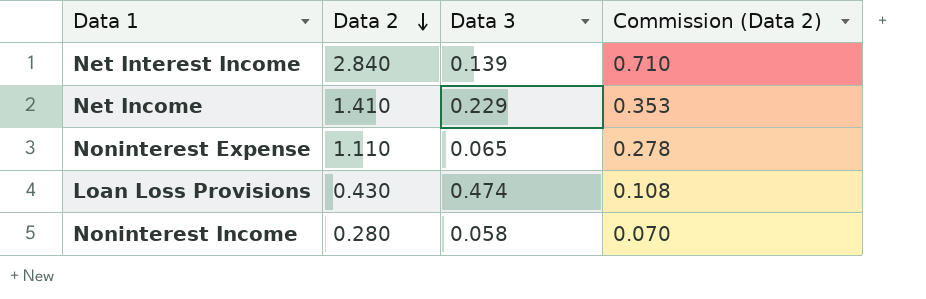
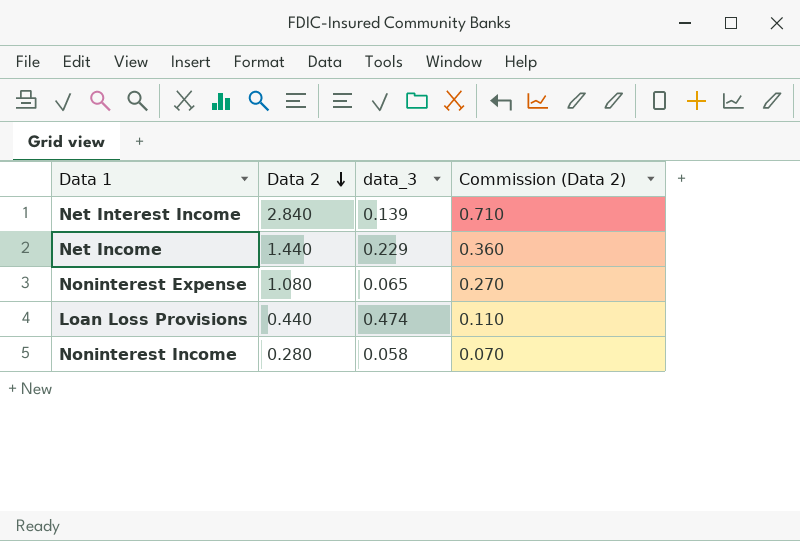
column name: Data 3 -> data_3
Net Income | Data 2: 1.410 -> 1.440
Net Income | Commission (Data 2): 0.353 -> 0.360
Noninterest Expense | Data 2: 1.110 -> 1.080
Noninterest Expense | Commission (Data 2): 0.278 -> 0.270
Loan Loss Provisions | Data 2: 0.430 -> 0.440
Loan Loss Provisions | Commission (Data 2): 0.108 -> 0.110

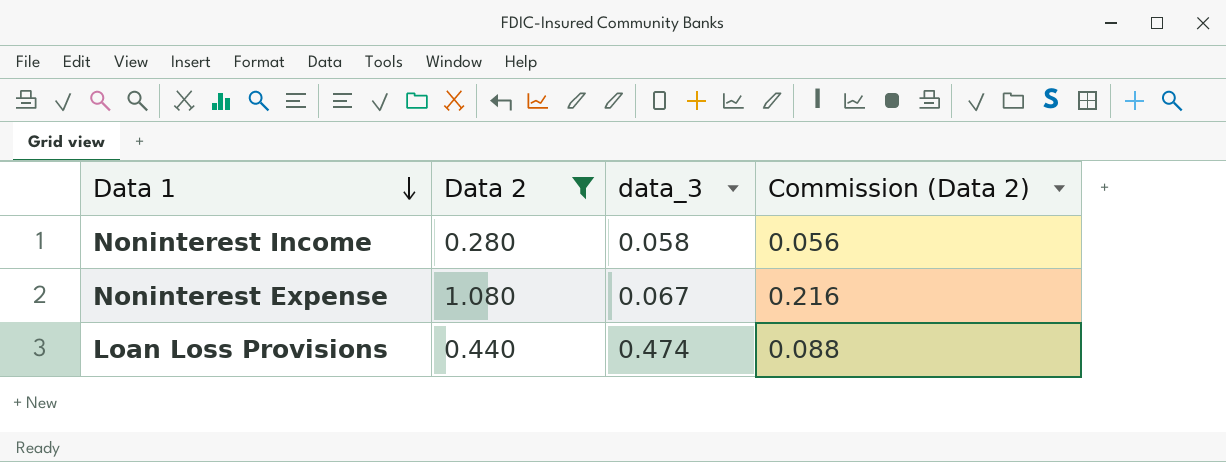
filter: none -> Data 2 <= 1.080
row order: Data 2 descending -> Data 1 descending
column Commission (Data 2) | formula: [Data 2] * 0.25 -> [Data 2] * 0.2
Noninterest Expense | data_3: 0.065 -> 0.067

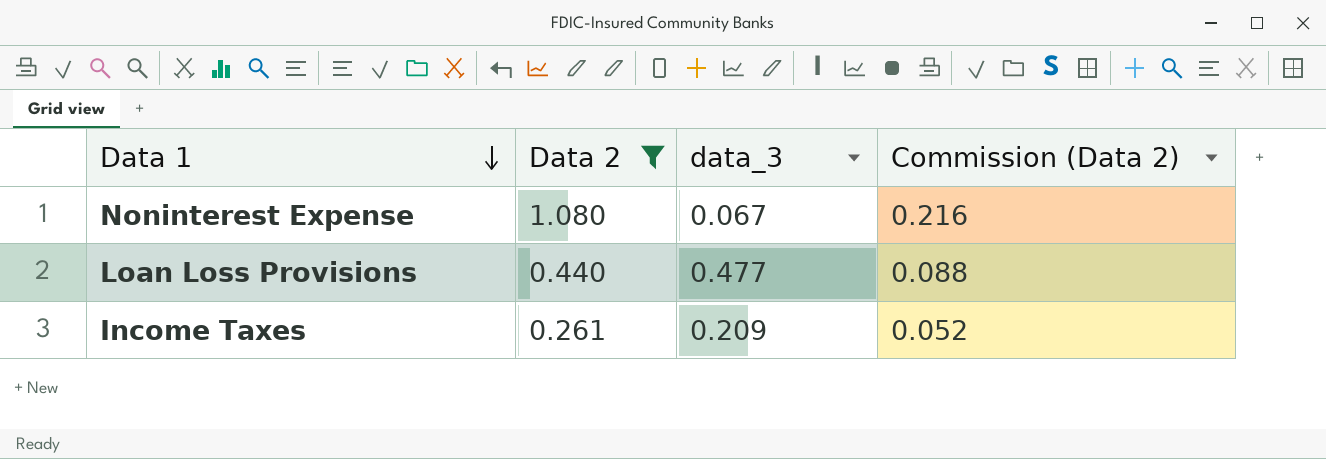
row Noninterest Income: 0.280 | 0.058 | 0.056 -> none
Loan Loss Provisions | data_3: 0.474 -> 0.477
row Income Taxes: none -> 0.261 | 0.209 | 0.052

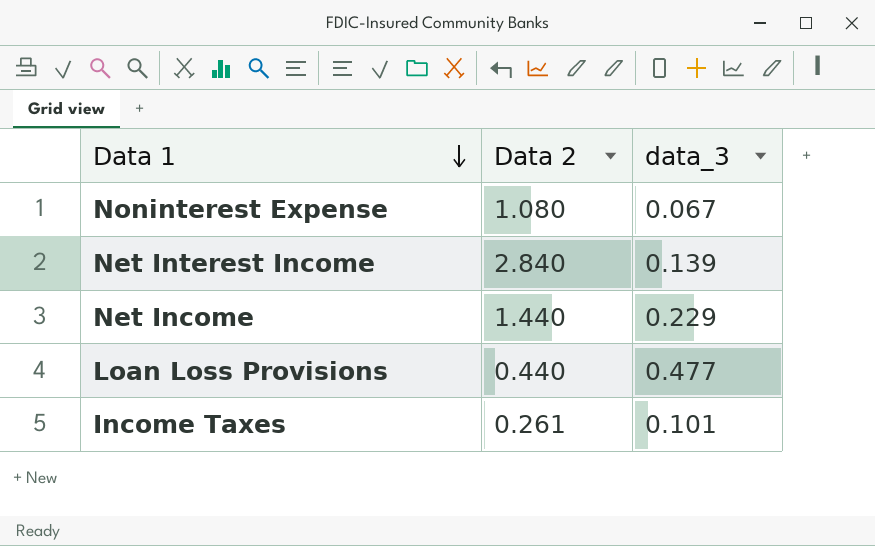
filter: Data 2 <= 1.080 -> none
column Commission (Data 2) | formula: [Data 2] * 0.2 -> none
Income Taxes | data_3: 0.209 -> 0.101

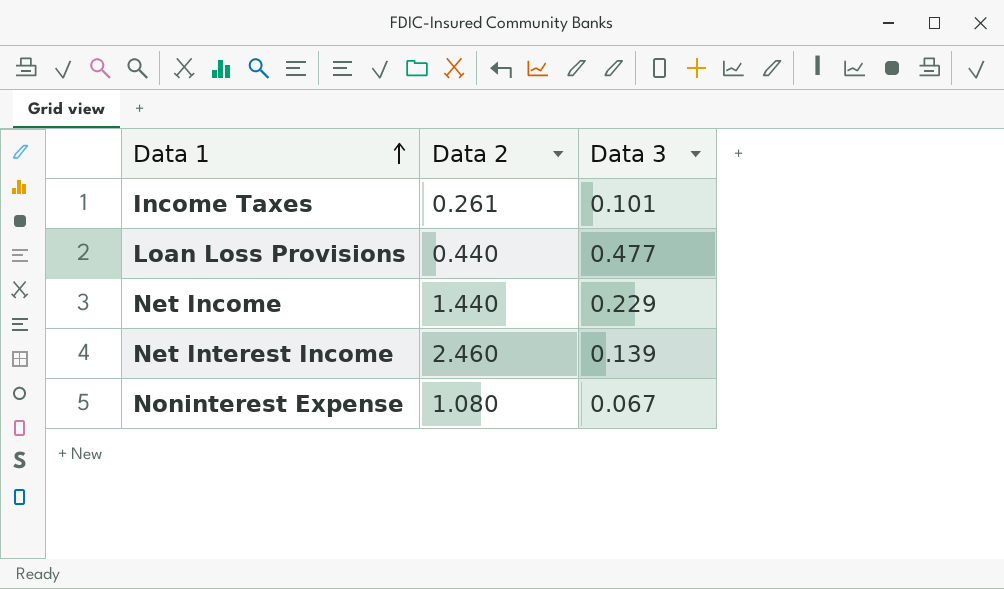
row order: Data 1 descending -> Data 1 ascending
column name: data_3 -> Data 3
Net Interest Income | Data 2: 2.840 -> 2.460

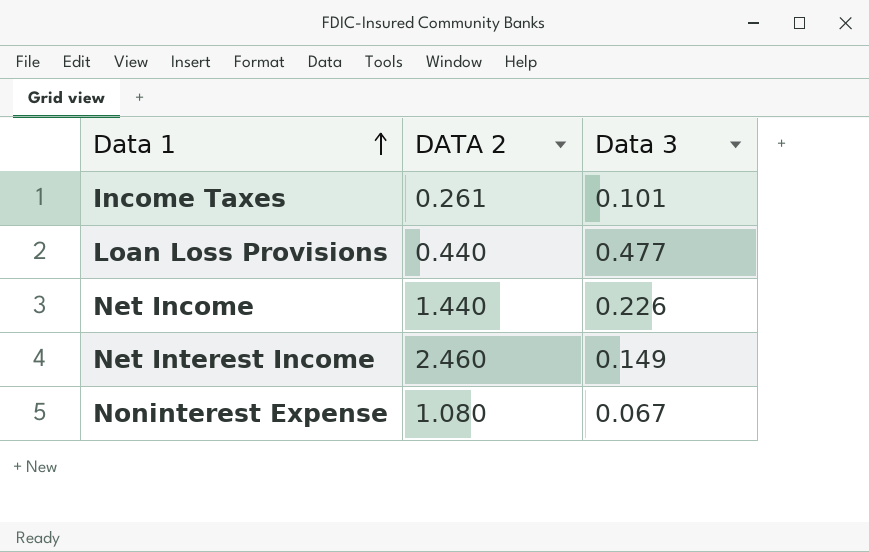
column name: Data 2 -> DATA 2
Net Income | Data 3: 0.229 -> 0.226
Net Interest Income | Data 3: 0.139 -> 0.149

